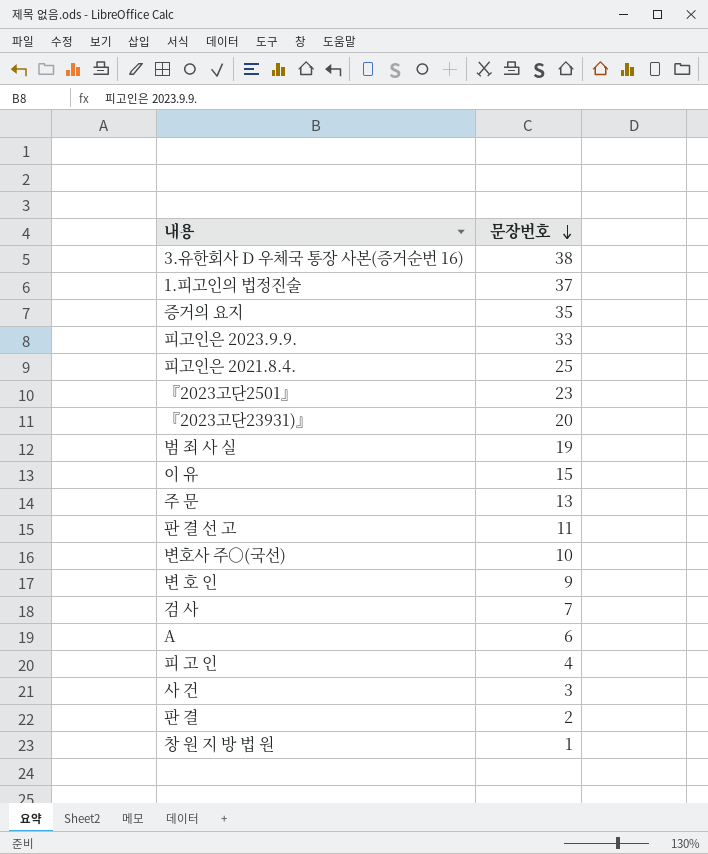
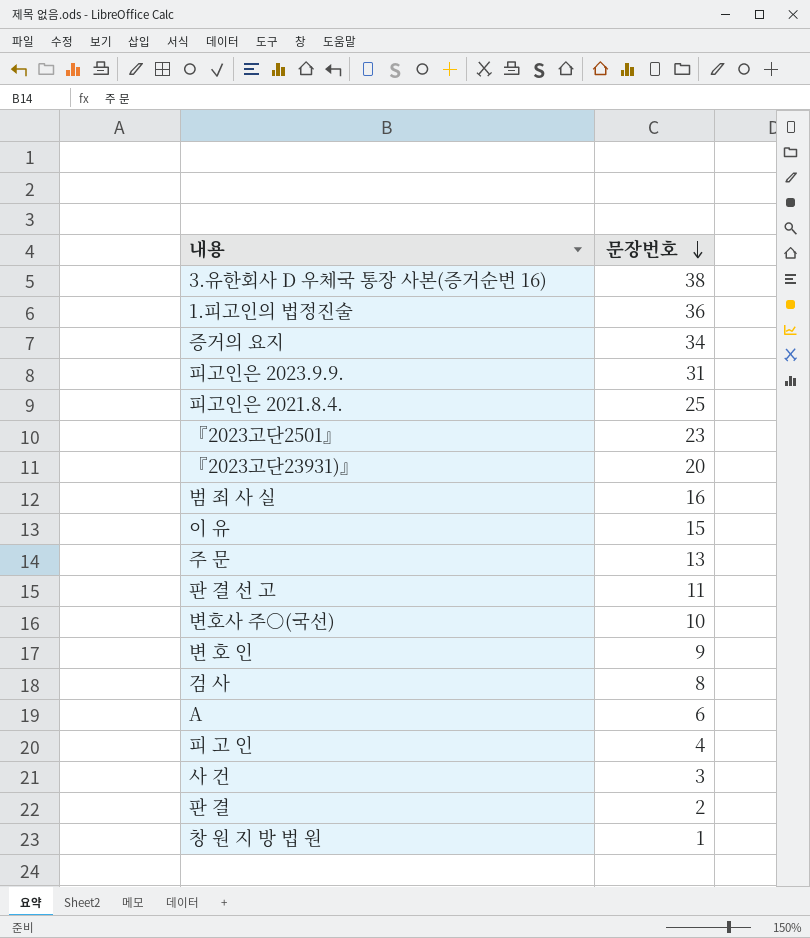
1.피고인의 법정진술 | 문장번호: 37 -> 36
증거의 요지 | 문장번호: 35 -> 34
피고인은 2023.9.9. | 문장번호: 33 -> 31
범 죄 사 실 | 문장번호: 19 -> 16
검 사 | 문장번호: 7 -> 8

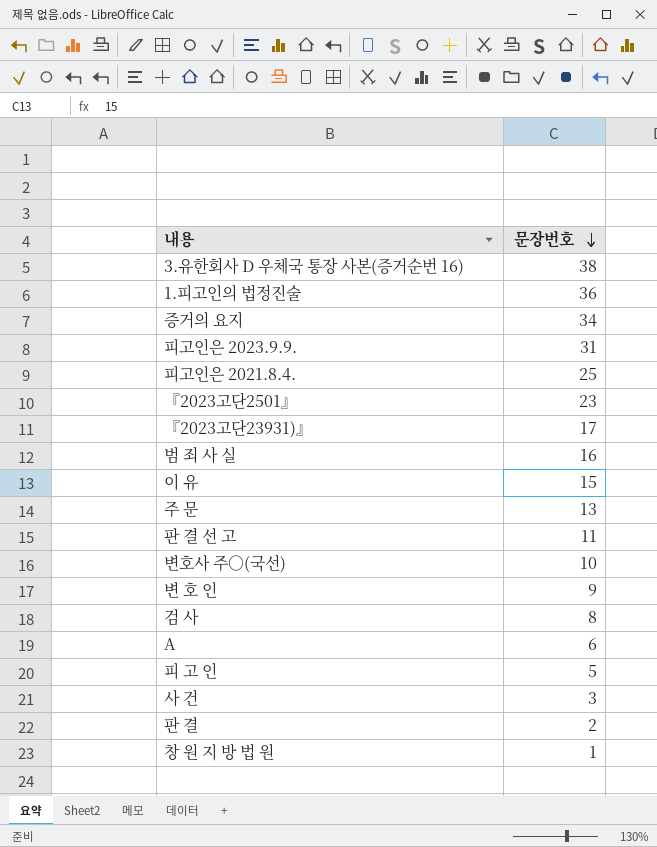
『2023고단23931)』 | 문장번호: 20 -> 17
피 고 인 | 문장번호: 4 -> 5

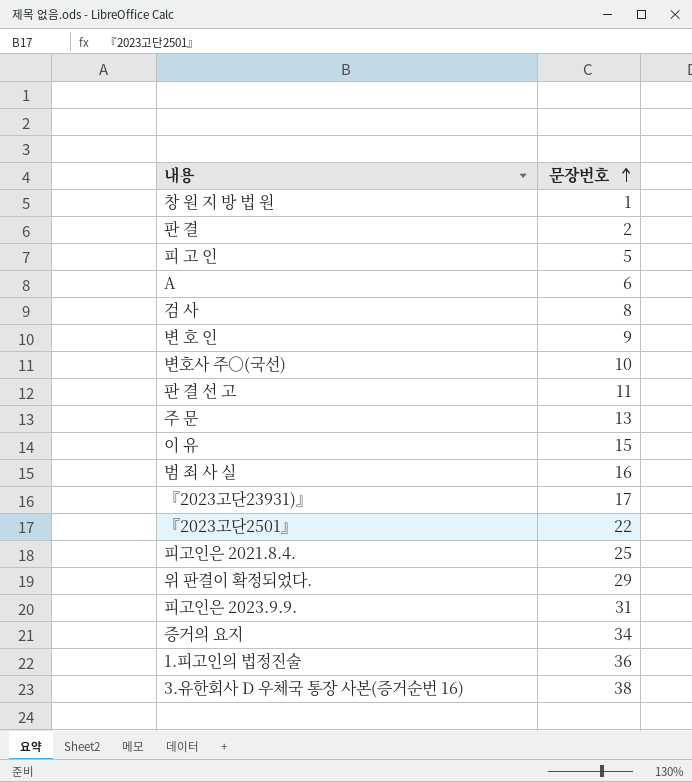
row order: 문장번호 descending -> 문장번호 ascending
row 사 건: 3 -> none
『2023고단2501』 | 문장번호: 23 -> 22
row 위 판결이 확정되었다.: none -> 29

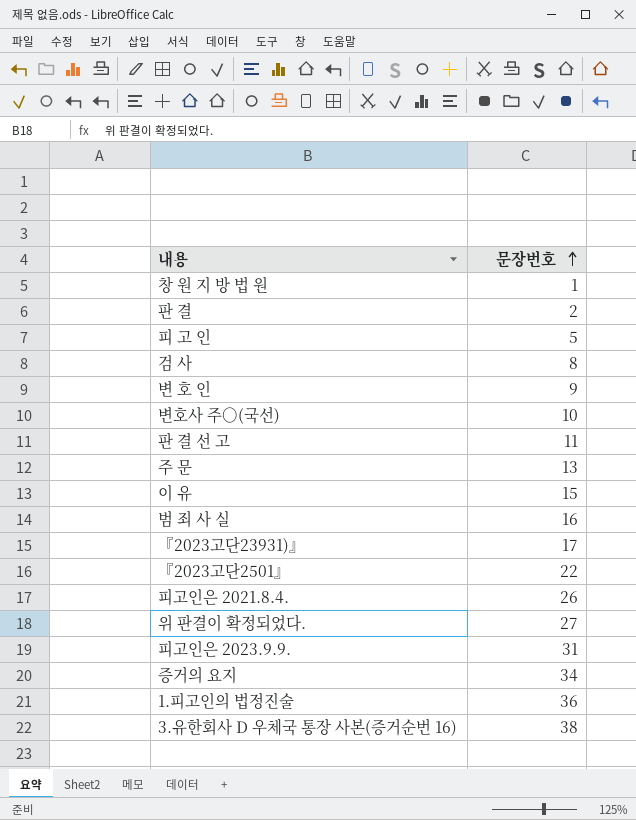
row A: 6 -> none
피고인은 2021.8.4. | 문장번호: 25 -> 26
위 판결이 확정되었다. | 문장번호: 29 -> 27

